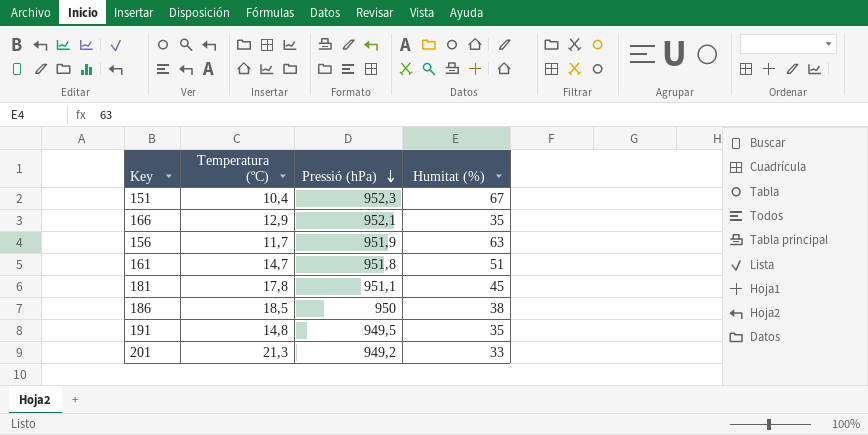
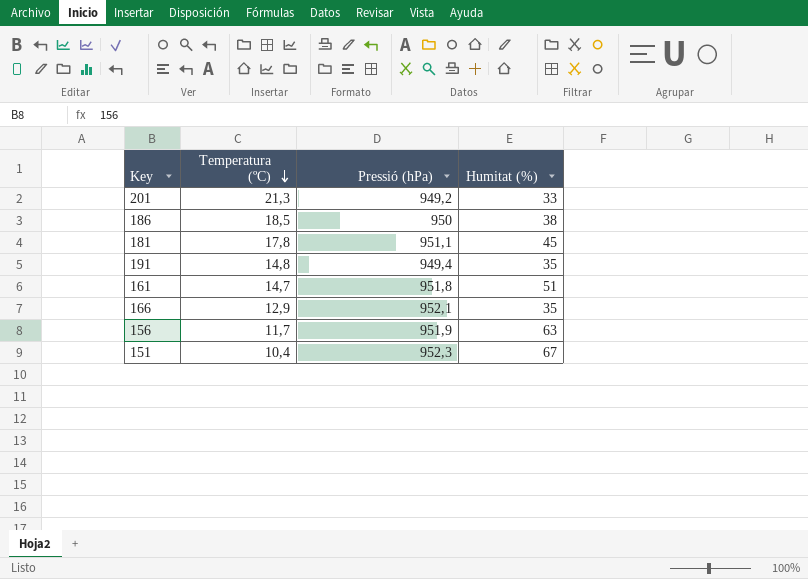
row order: Pressió (hPa) descending -> Temperatura (ºC) descending
191 | Pressió (hPa): 949,5 -> 949,4

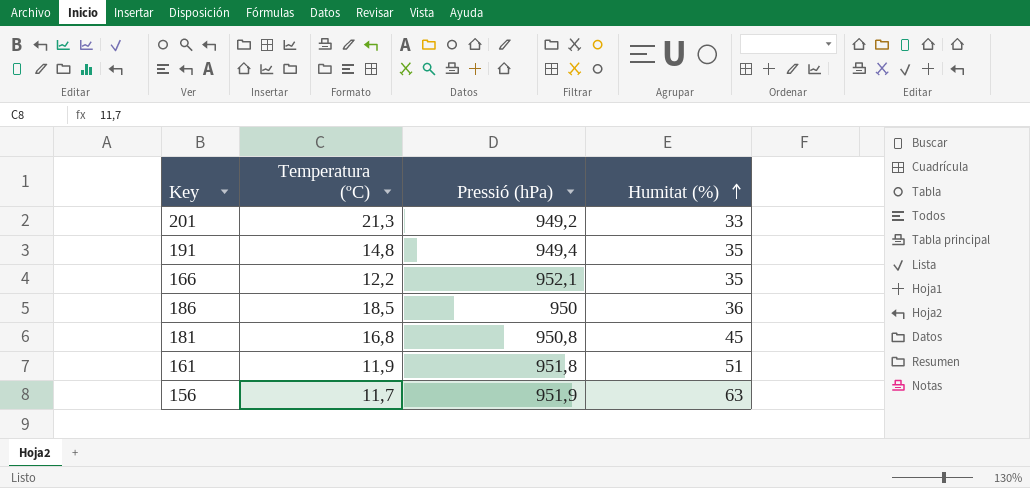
row order: Temperatura (ºC) descending -> Humitat (%) ascending
row 151: 10,4 | 952,3 | 67 -> none
166 | Temperatura (ºC): 12,9 -> 12,2
186 | Humitat (%): 38 -> 36
181 | Temperatura (ºC): 17,8 -> 16,8
181 | Pressió (hPa): 951,1 -> 950,8
161 | Temperatura (ºC): 14,7 -> 11,9

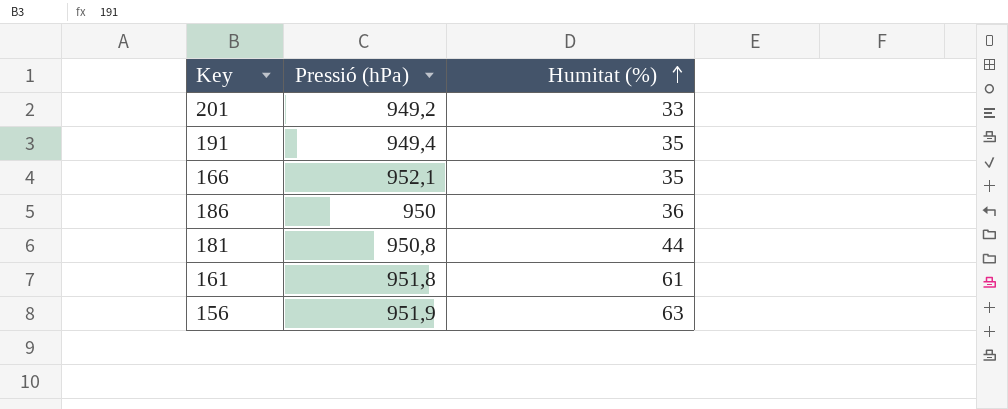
column Temperatura (ºC) | position: 2 -> none
181 | Humitat (%): 45 -> 44
161 | Humitat (%): 51 -> 61

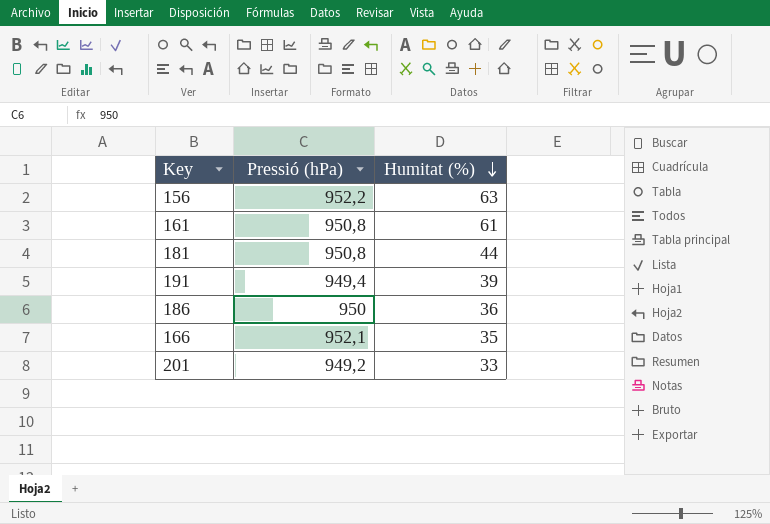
row order: Humitat (%) ascending -> Humitat (%) descending
156 | Pressió (hPa): 951,9 -> 952,2
161 | Pressió (hPa): 951,8 -> 950,8
191 | Humitat (%): 35 -> 39

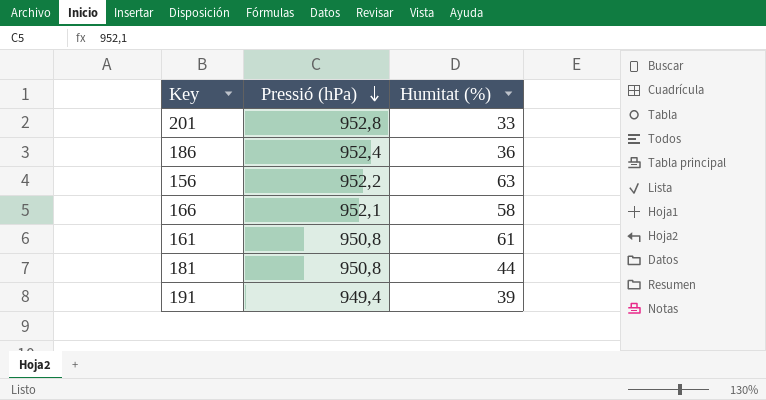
row order: Humitat (%) descending -> Pressió (hPa) descending
201 | Pressió (hPa): 949,2 -> 952,8
186 | Pressió (hPa): 950 -> 952,4
166 | Humitat (%): 35 -> 58

